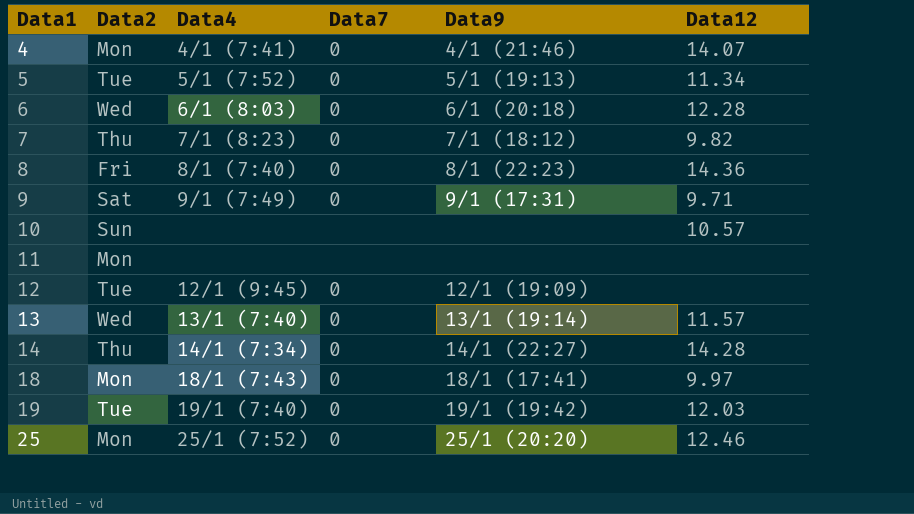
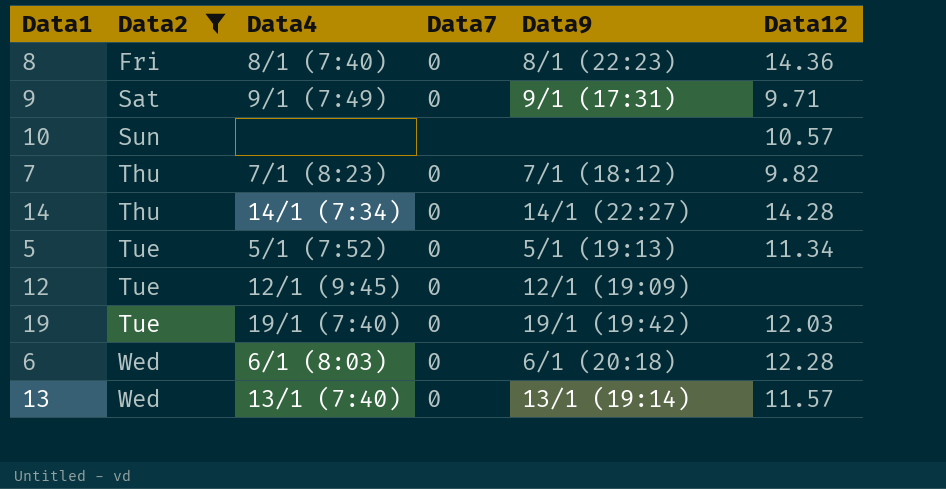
filter: none -> Data2 != Mon
row order: Data1 ascending -> Data2 ascending

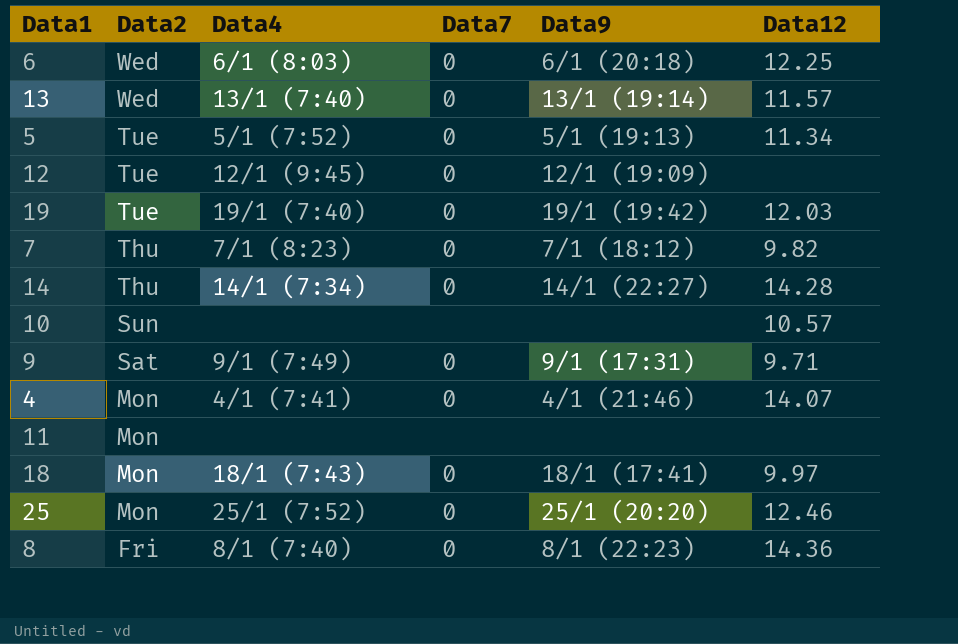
filter: Data2 != Mon -> none
row order: Data2 ascending -> Data2 descending
6 | Data12: 12.28 -> 12.25

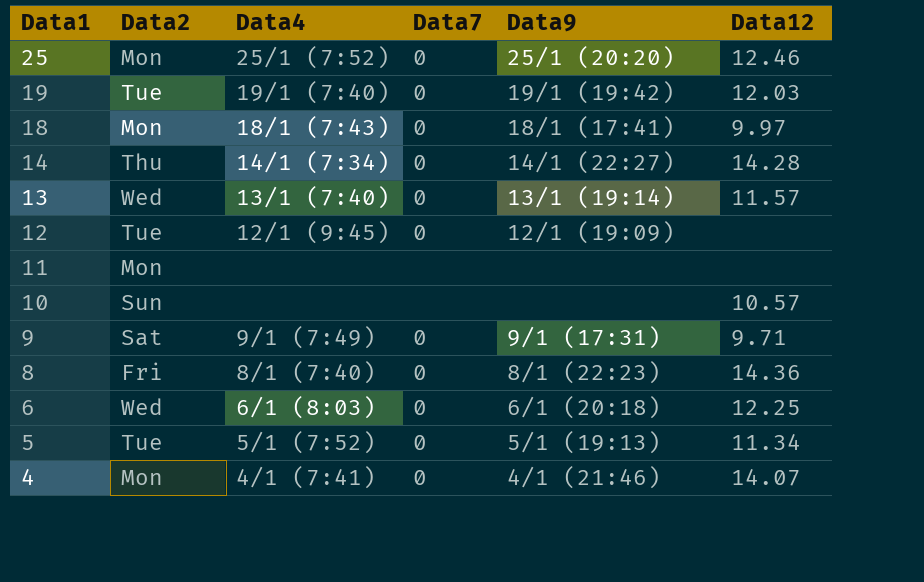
row order: Data2 descending -> Data1 descending
row 7: Thu | 7/1 (8:23) | 0 | 7/1 (18:12) | 9.82 -> none

